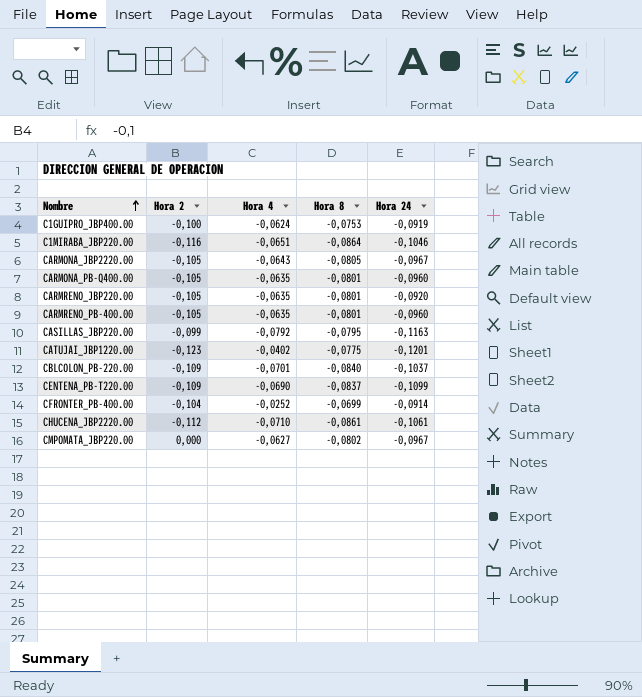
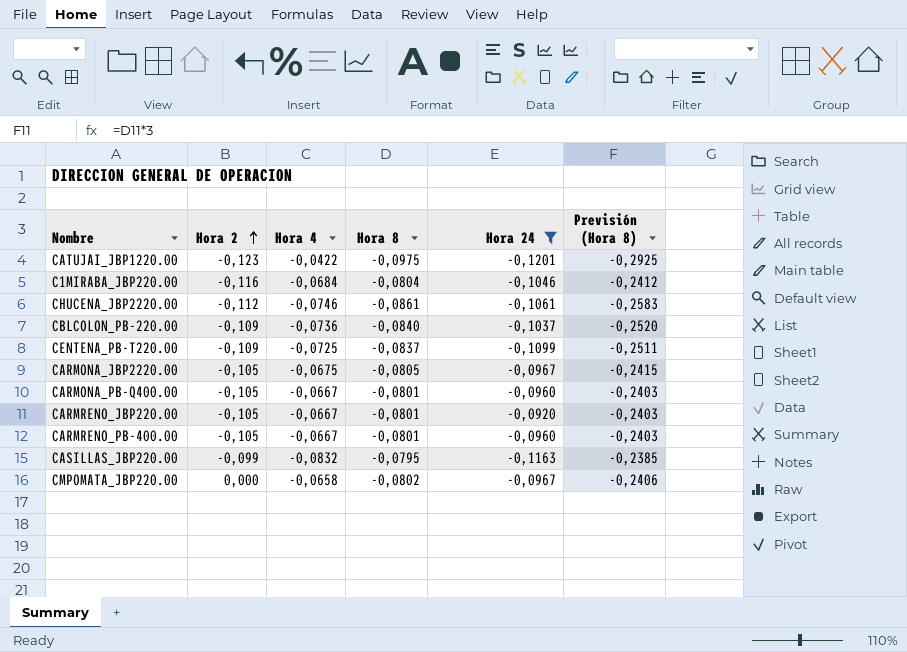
filter: none -> Hora 24 <= -0,0920
row order: Nombre ascending -> Hora 2 ascending
column Previsión (Hora 8) | formula: none -> [Hora 8] * 3
CATUJAI_JBP1220.00 | Hora 4: -0,0402 -> -0,0422
CATUJAI_JBP1220.00 | Hora 8: -0,0775 -> -0,0975
C1MIRABA_JBP220.00 | Hora 4: -0,0651 -> -0,0684
C1MIRABA_JBP220.00 | Hora 8: -0,0864 -> -0,0804
CHUCENA_JBP2220.00 | Hora 4: -0,0710 -> -0,0746
CBLCOLON_PB-220.00 | Hora 4: -0,0701 -> -0,0736
CENTENA_PB-T220.00 | Hora 4: -0,0690 -> -0,0725
CARMONA_JBP2220.00 | Hora 4: -0,0643 -> -0,0675
CARMONA_PB-Q400.00 | Hora 4: -0,0635 -> -0,0667
CARMRENO_JBP220.00 | Hora 4: -0,0635 -> -0,0667
CARMRENO_PB-400.00 | Hora 4: -0,0635 -> -0,0667
CASILLAS_JBP220.00 | Hora 4: -0,0792 -> -0,0832
CMPOMATA_JBP220.00 | Hora 4: -0,0627 -> -0,0658

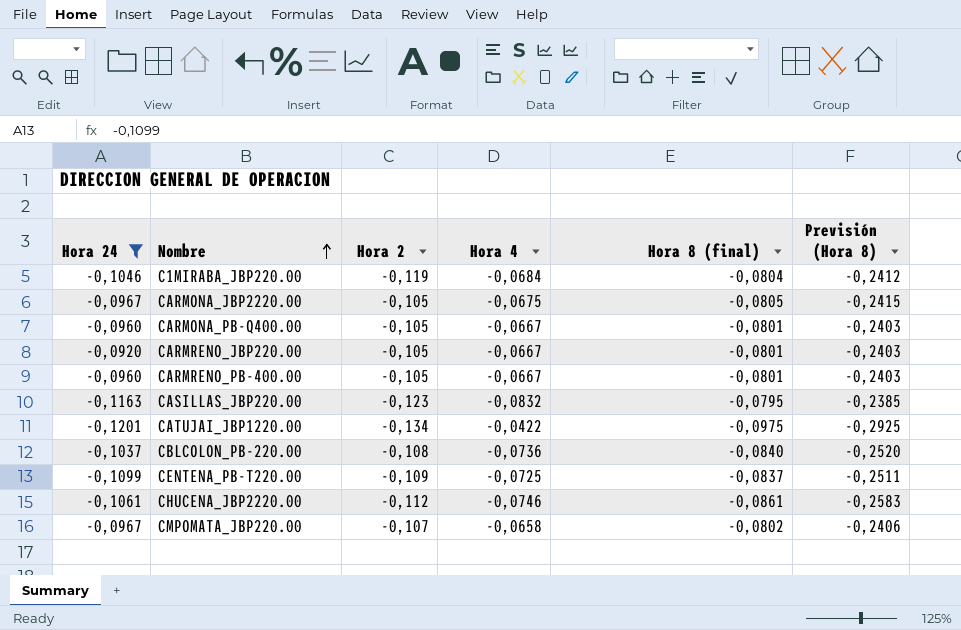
row order: Hora 2 ascending -> Nombre ascending
column Hora 24 | position: 5 -> 1
column name: Hora 8 -> Hora 8 (final)
C1MIRABA_JBP220.00 | Hora 2: -0,116 -> -0,119
CASILLAS_JBP220.00 | Hora 2: -0,099 -> -0,123
CATUJAI_JBP1220.00 | Hora 2: -0,123 -> -0,134
CBLCOLON_PB-220.00 | Hora 2: -0,109 -> -0,108
CMPOMATA_JBP220.00 | Hora 2: 0,000 -> -0,107

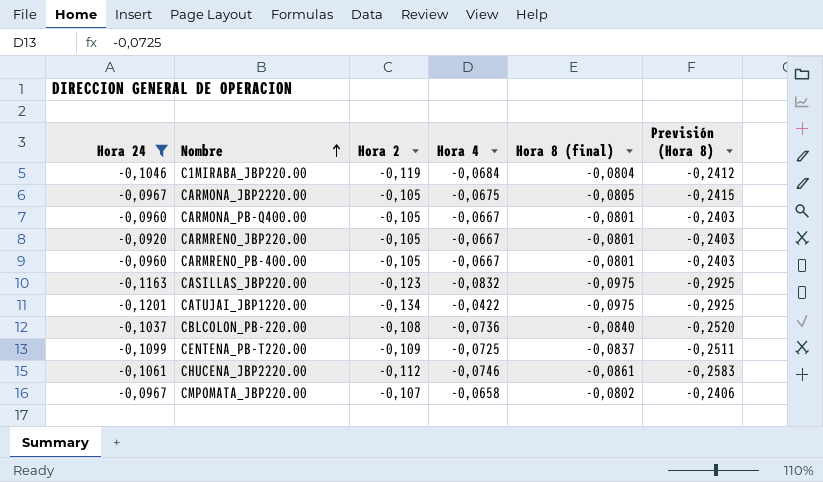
CASILLAS_JBP220.00 | Hora 8 (final): -0,0795 -> -0,0975
CASILLAS_JBP220.00 | Previsión (Hora 8): -0,2385 -> -0,2925

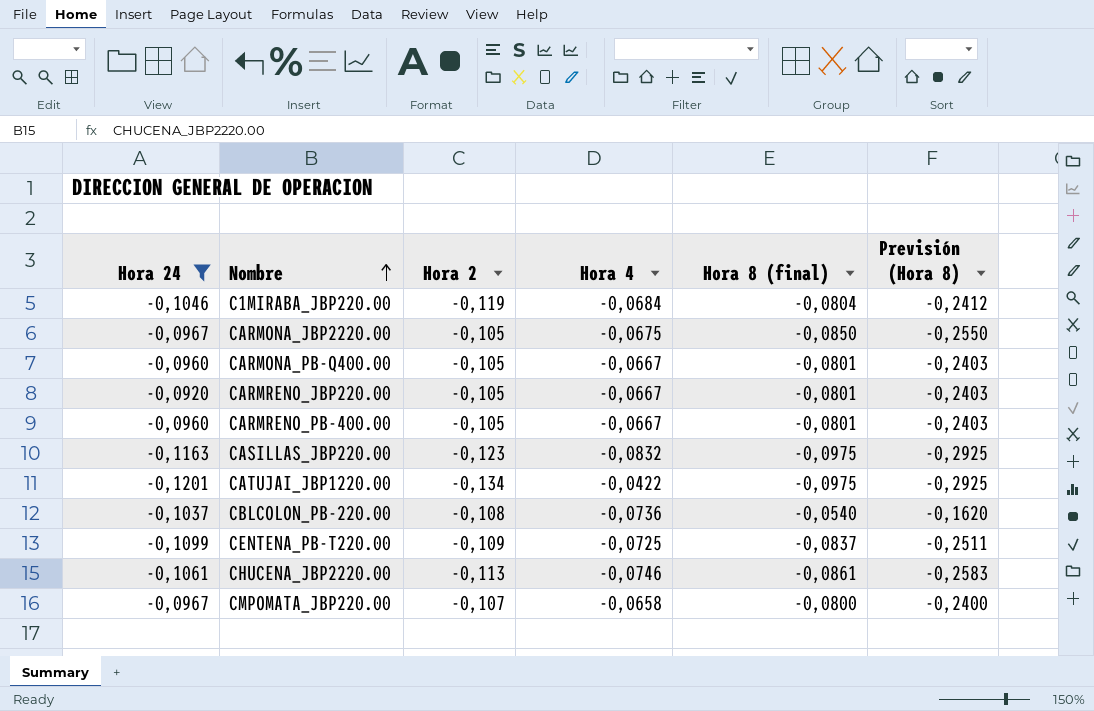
CARMONA_JBP2220.00 | Hora 8 (final): -0,0805 -> -0,0850
CARMONA_JBP2220.00 | Previsión (Hora 8): -0,2415 -> -0,2550
CBLCOLON_PB-220.00 | Hora 8 (final): -0,0840 -> -0,0540
CBLCOLON_PB-220.00 | Previsión (Hora 8): -0,2520 -> -0,1620
CHUCENA_JBP2220.00 | Hora 2: -0,112 -> -0,113
CMPOMATA_JBP220.00 | Hora 8 (final): -0,0802 -> -0,0800
CMPOMATA_JBP220.00 | Previsión (Hora 8): -0,2406 -> -0,2400

